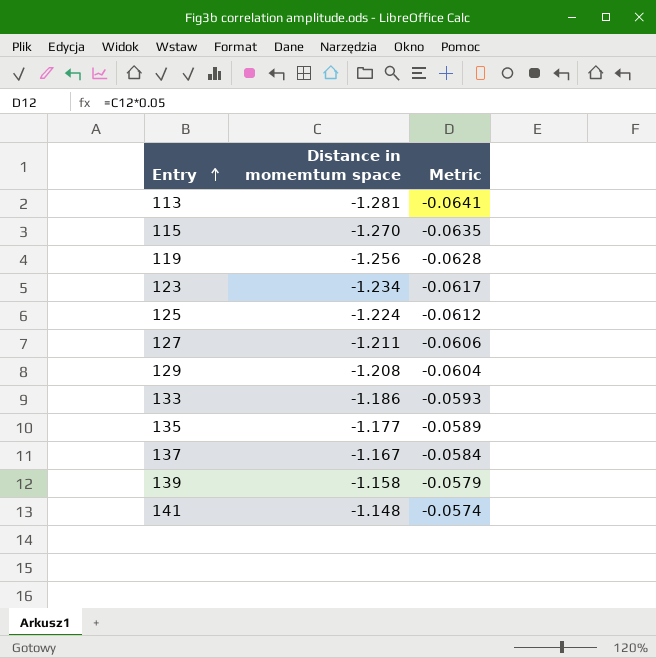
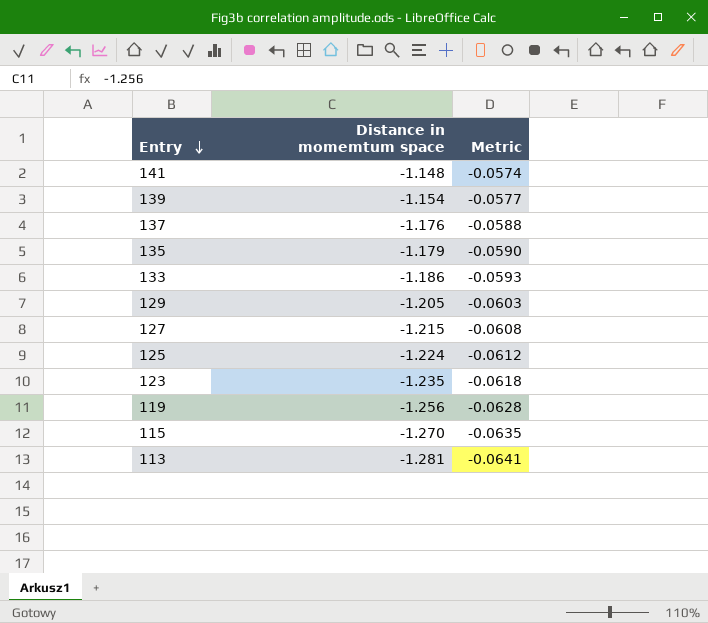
row order: Entry ascending -> Entry descending
139 | Distance in momemtum space: -1.158 -> -1.154
139 | Metric: -0.0579 -> -0.0577
137 | Distance in momemtum space: -1.167 -> -1.176
137 | Metric: -0.0584 -> -0.0588
135 | Distance in momemtum space: -1.177 -> -1.179
135 | Metric: -0.0589 -> -0.0590
129 | Distance in momemtum space: -1.208 -> -1.205
129 | Metric: -0.0604 -> -0.0603
127 | Distance in momemtum space: -1.211 -> -1.215
127 | Metric: -0.0606 -> -0.0608
123 | Distance in momemtum space: -1.234 -> -1.235
123 | Metric: -0.0617 -> -0.0618

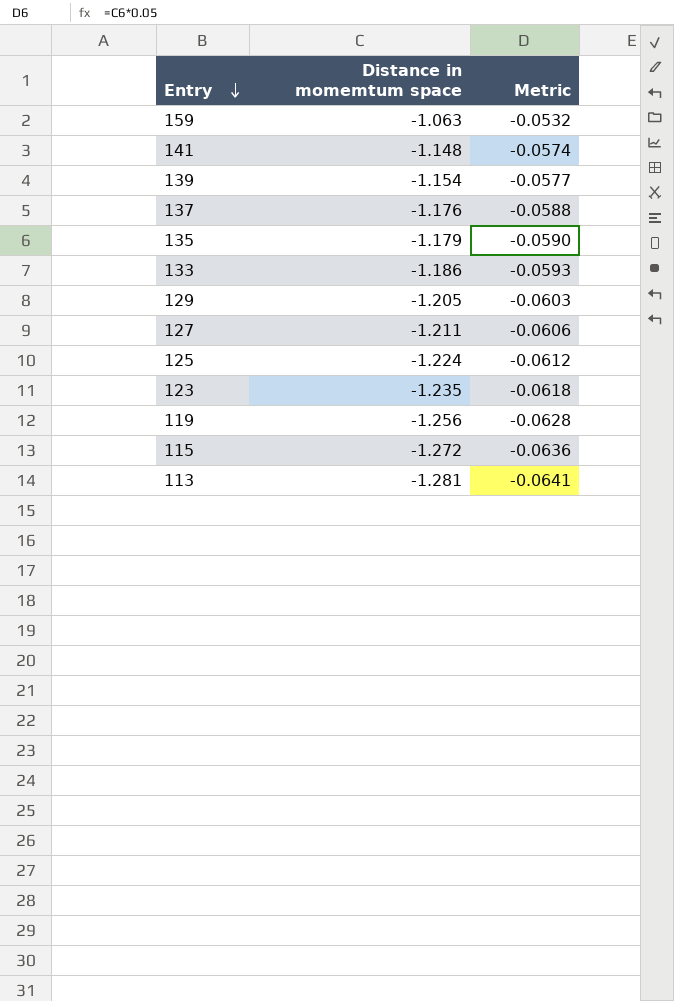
row 159: none -> -1.063 | -0.0532
127 | Distance in momemtum space: -1.215 -> -1.211
127 | Metric: -0.0608 -> -0.0606
115 | Distance in momemtum space: -1.270 -> -1.272
115 | Metric: -0.0635 -> -0.0636

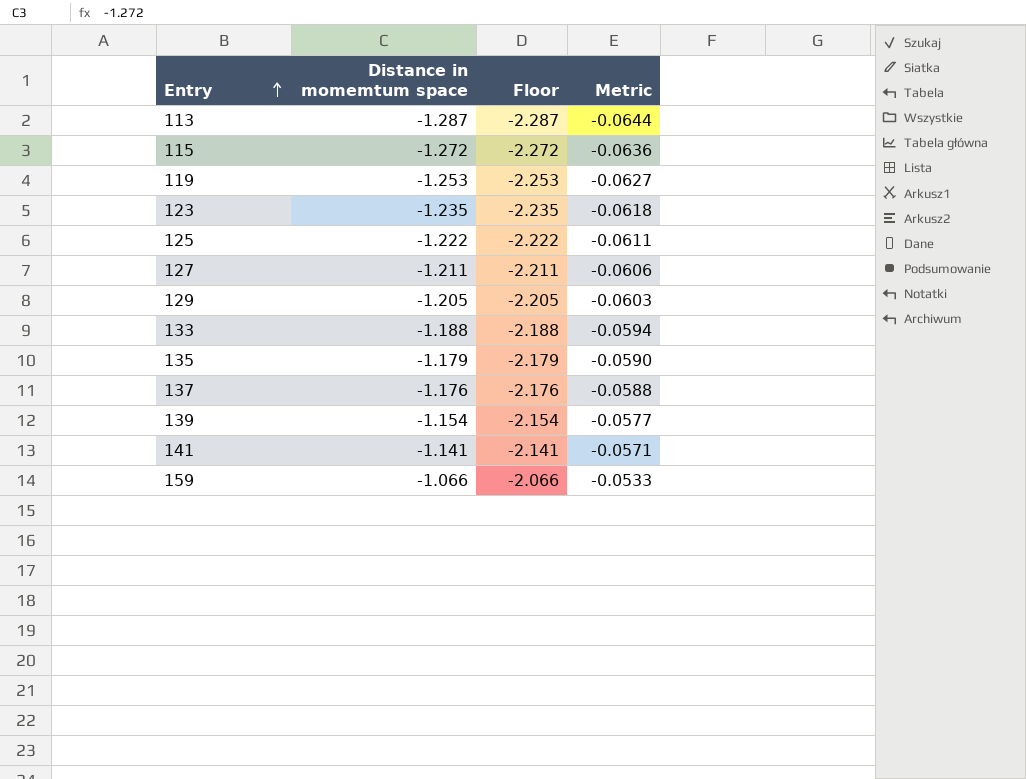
row order: Entry descending -> Entry ascending
column Floor | formula: none -> [Distance in momemtum space] - 1
113 | Distance in momemtum space: -1.281 -> -1.287
113 | Metric: -0.0641 -> -0.0644
119 | Distance in momemtum space: -1.256 -> -1.253
119 | Metric: -0.0628 -> -0.0627
125 | Distance in momemtum space: -1.224 -> -1.222
125 | Metric: -0.0612 -> -0.0611
133 | Distance in momemtum space: -1.186 -> -1.188
133 | Metric: -0.0593 -> -0.0594
141 | Distance in momemtum space: -1.148 -> -1.141
141 | Metric: -0.0574 -> -0.0571
159 | Distance in momemtum space: -1.063 -> -1.066
159 | Metric: -0.0532 -> -0.0533

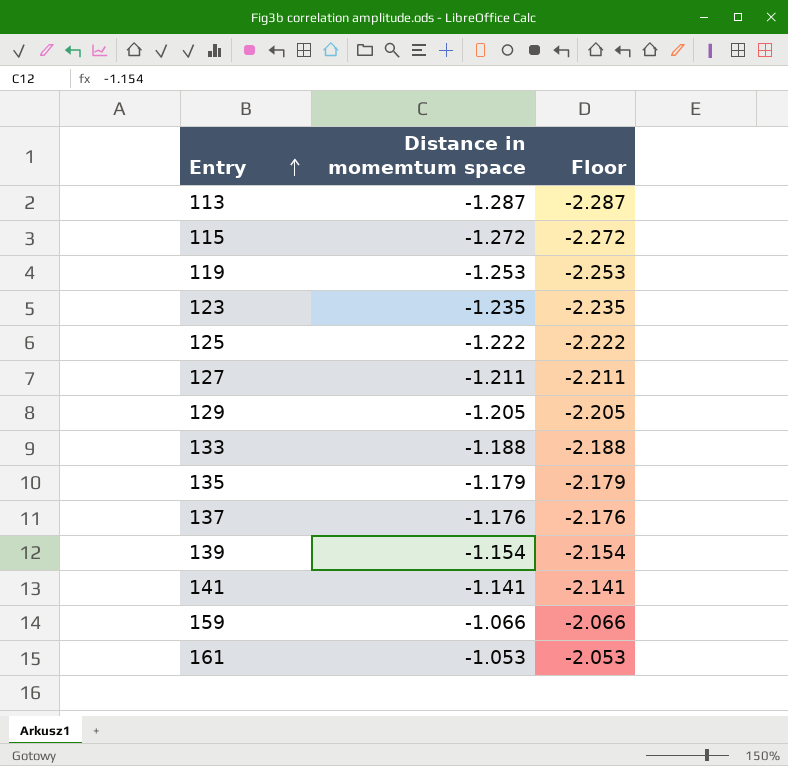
column Metric | formula: [Distance in momemtum space] * 0.05 -> none
row 161: none -> -1.053 | -2.053

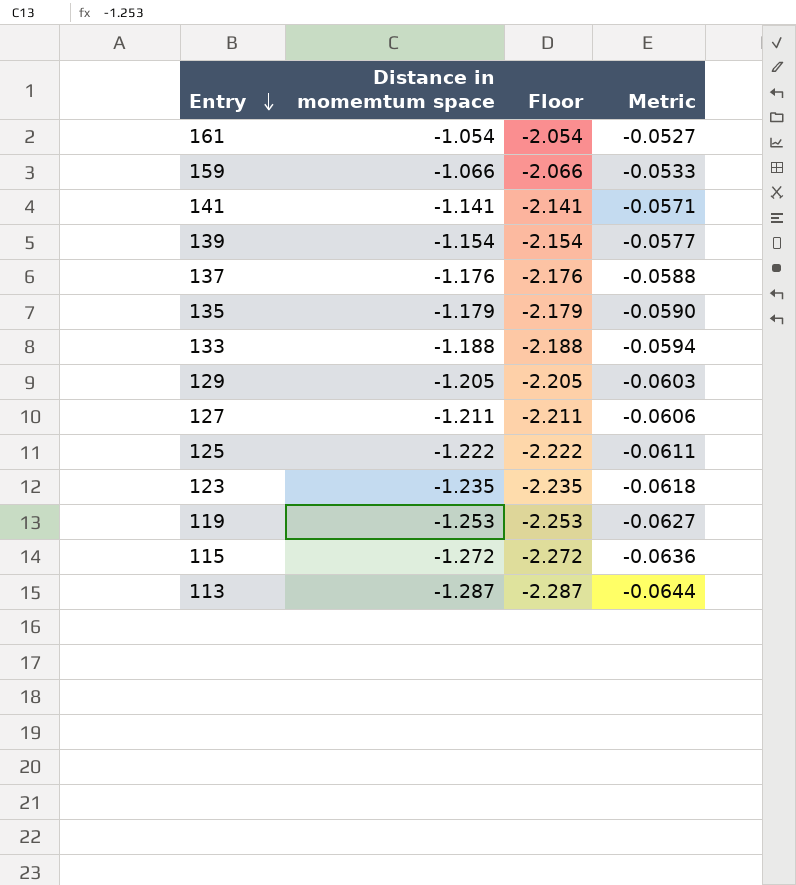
row order: Entry ascending -> Entry descending
column Metric | formula: none -> [Distance in momemtum space] * 0.05
161 | Distance in momemtum space: -1.053 -> -1.054
161 | Floor: -2.053 -> -2.054

